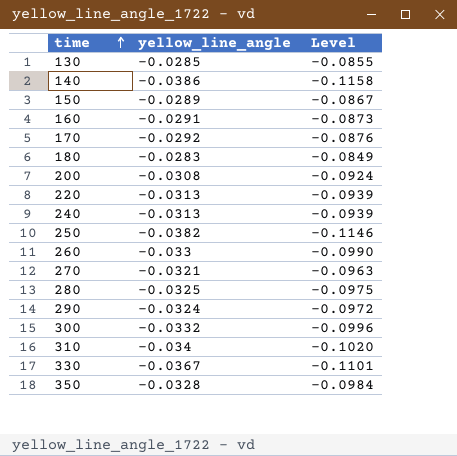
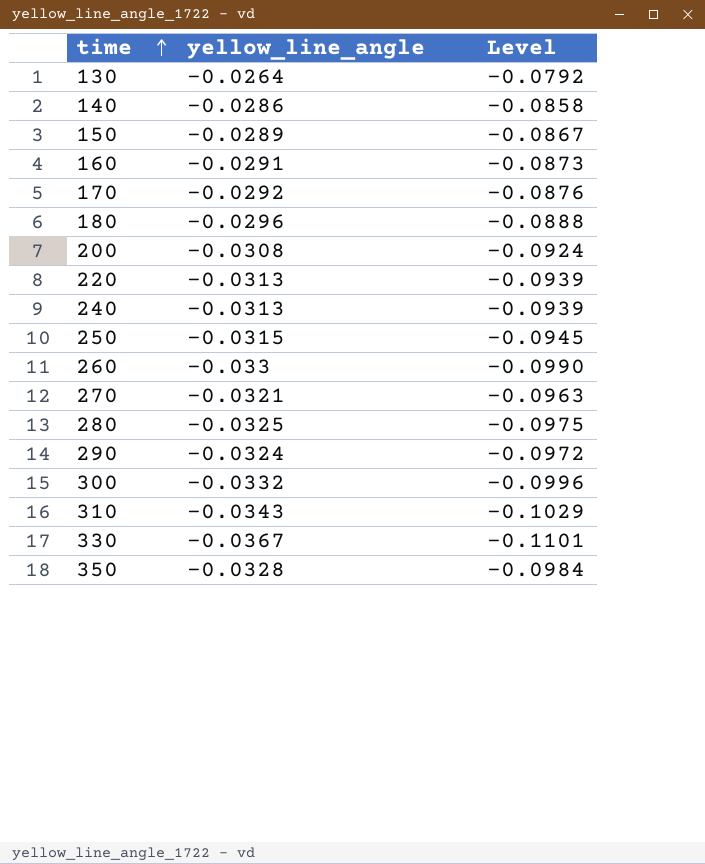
130 | yellow_line_angle: -0.0285 -> -0.0264
130 | Level: -0.0855 -> -0.0792
140 | yellow_line_angle: -0.0386 -> -0.0286
140 | Level: -0.1158 -> -0.0858
180 | yellow_line_angle: -0.0283 -> -0.0296
180 | Level: -0.0849 -> -0.0888
250 | yellow_line_angle: -0.0382 -> -0.0315
250 | Level: -0.1146 -> -0.0945
310 | yellow_line_angle: -0.034 -> -0.0343
310 | Level: -0.1020 -> -0.1029

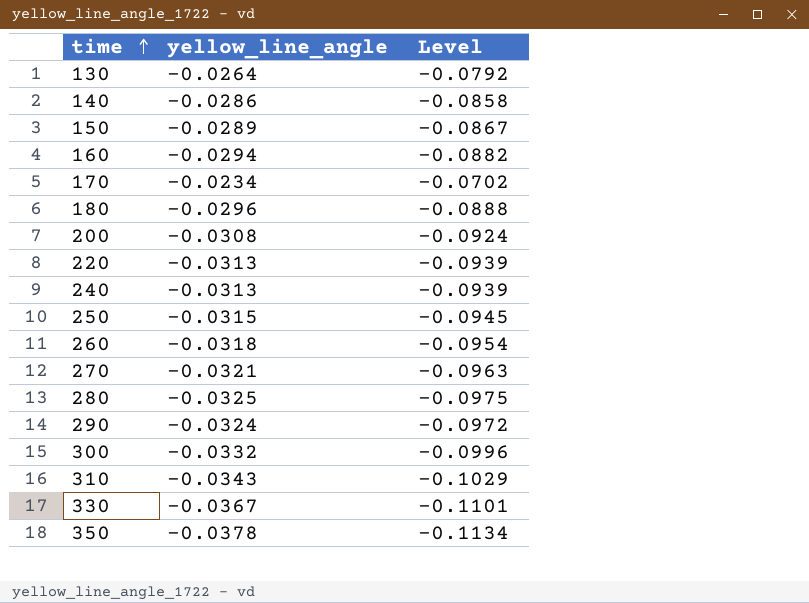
160 | yellow_line_angle: -0.0291 -> -0.0294
160 | Level: -0.0873 -> -0.0882
170 | yellow_line_angle: -0.0292 -> -0.0234
170 | Level: -0.0876 -> -0.0702
260 | yellow_line_angle: -0.033 -> -0.0318
260 | Level: -0.0990 -> -0.0954
350 | yellow_line_angle: -0.0328 -> -0.0378
350 | Level: -0.0984 -> -0.1134

